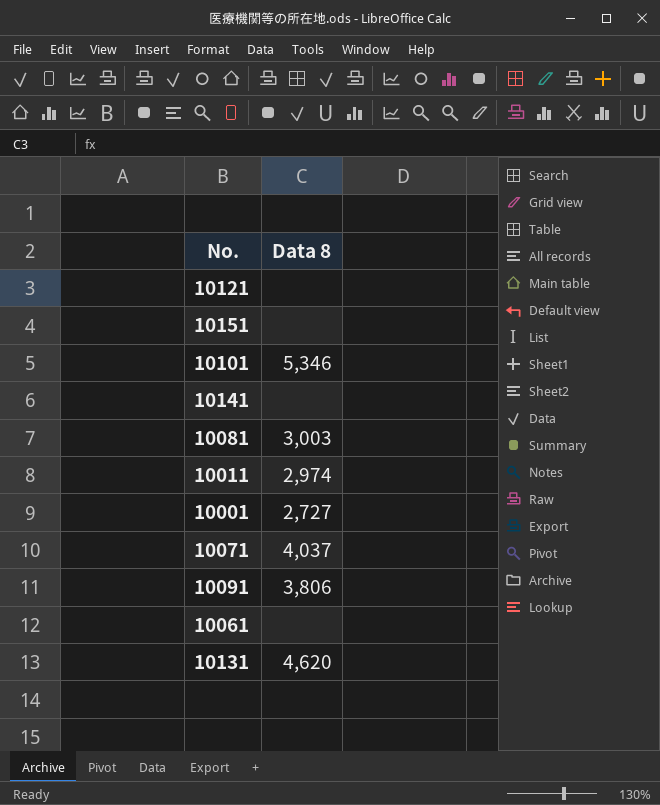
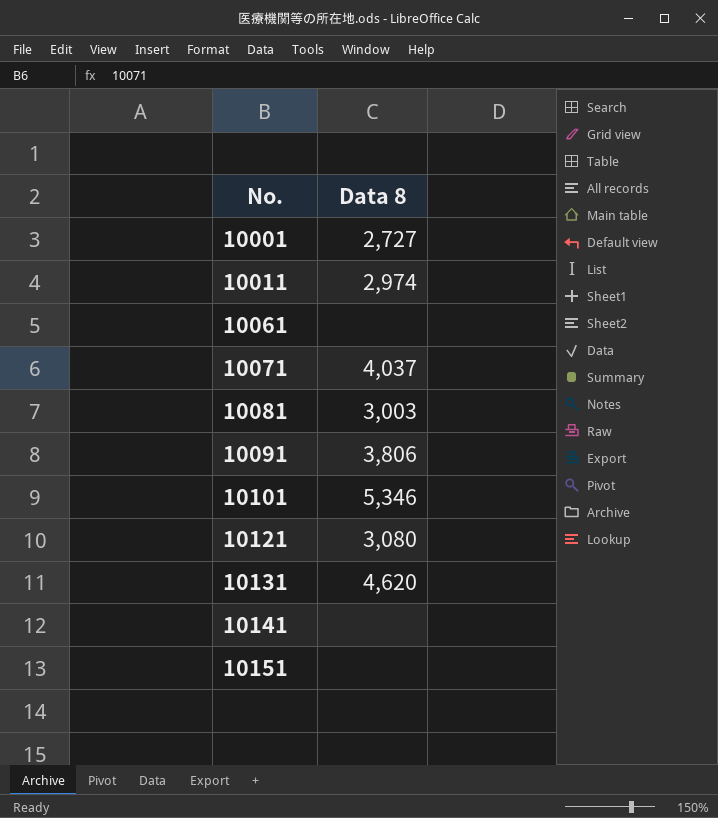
row order: none -> No. ascending
10121 | Data 8: none -> 3,080

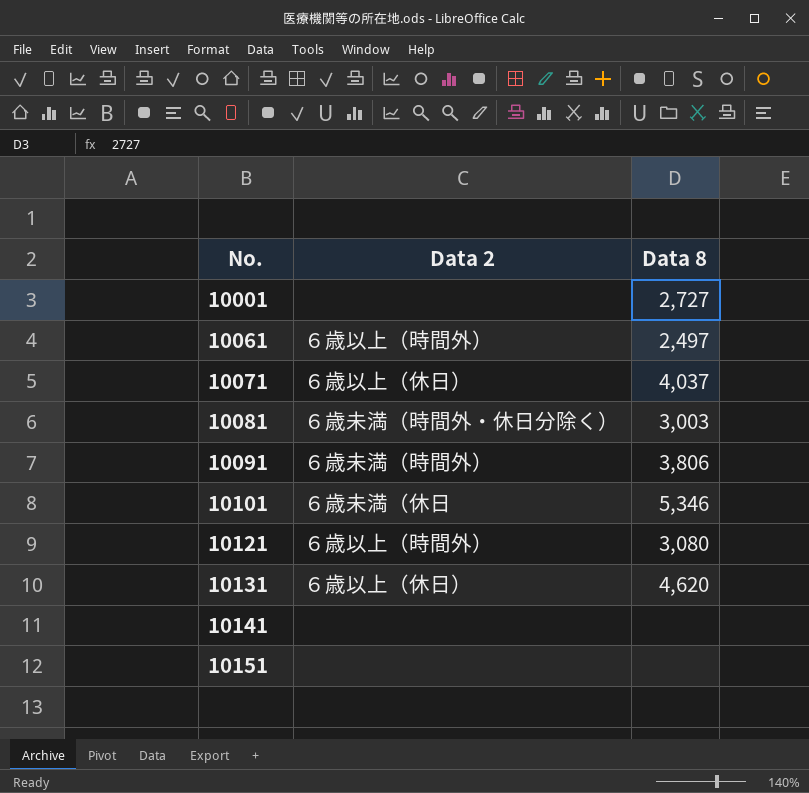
column Data 2 | position: none -> 2
row 10011: 2,974 -> none
10061 | Data 8: none -> 2,497

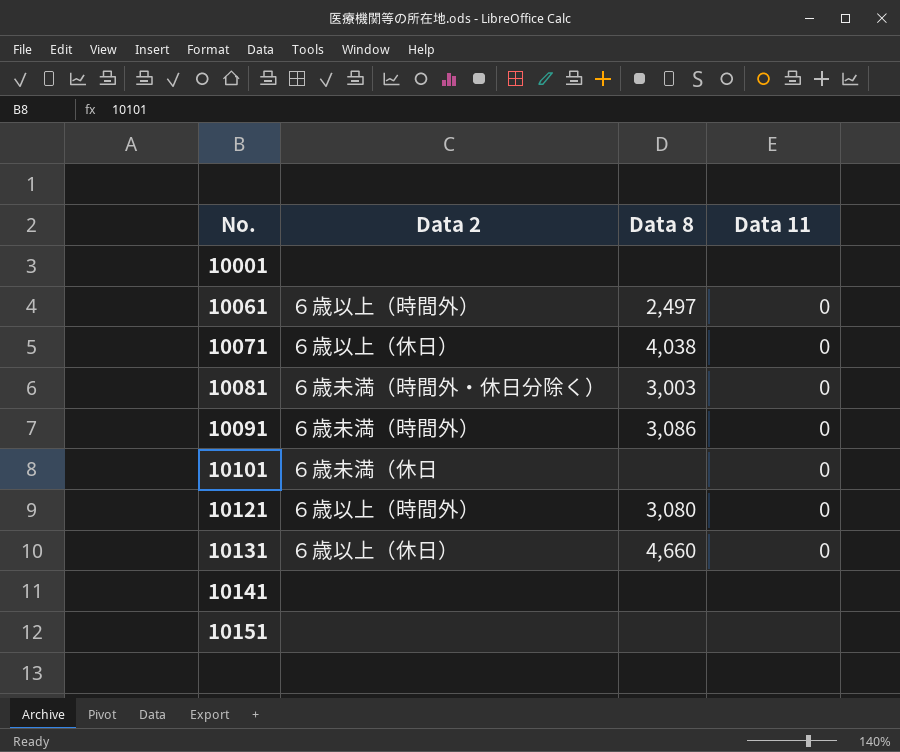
column Data 11 | position: none -> 4
10001 | Data 8: 2,727 -> none
10071 | Data 8: 4,037 -> 4,038
10091 | Data 8: 3,806 -> 3,086
10101 | Data 8: 5,346 -> none
10131 | Data 8: 4,620 -> 4,660

